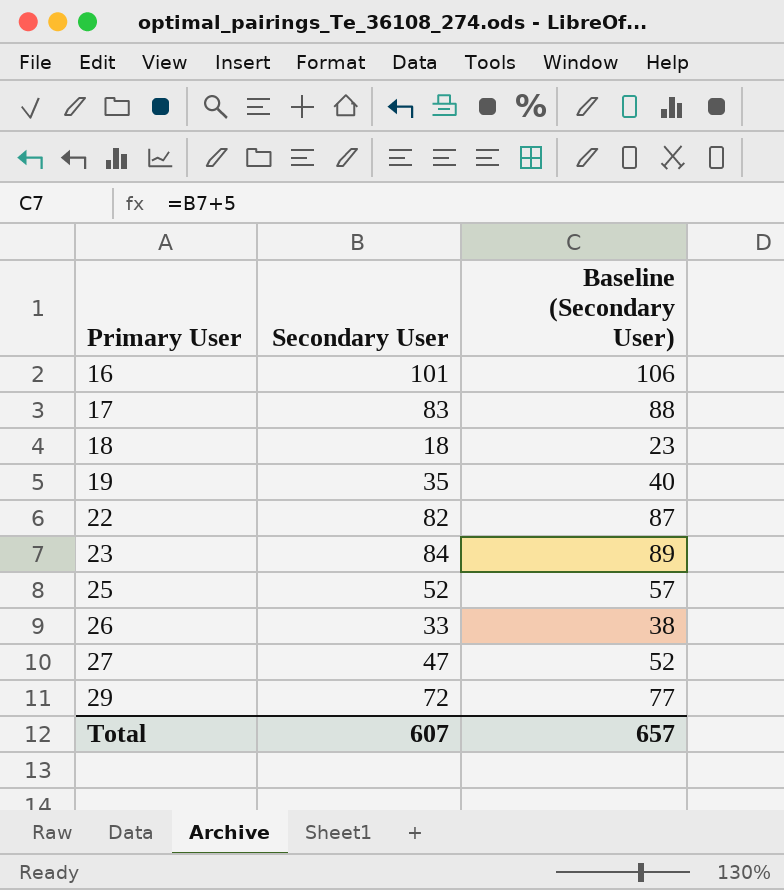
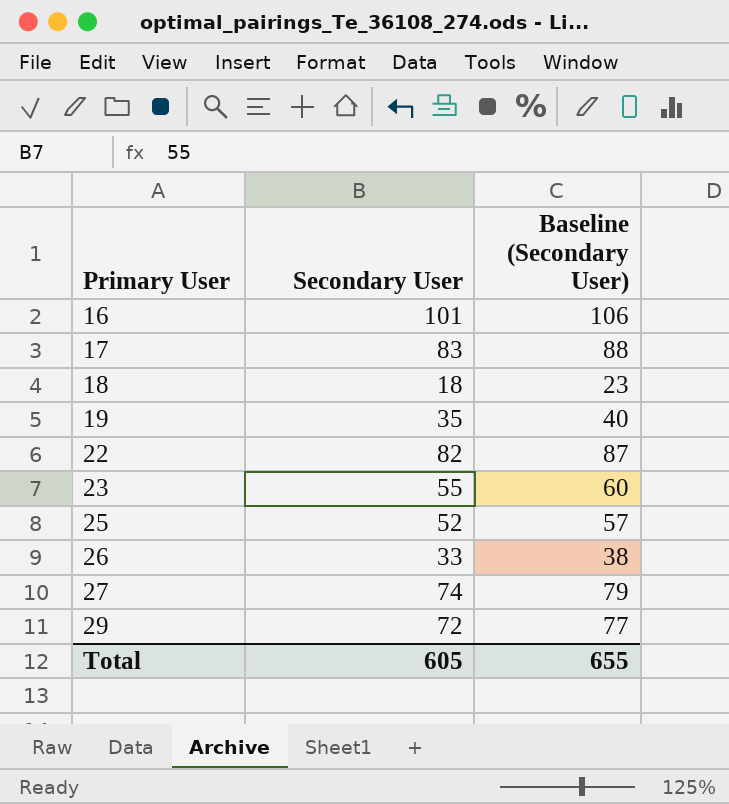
23 | Secondary User: 84 -> 55
23 | Baseline (Secondary User): 89 -> 60
27 | Secondary User: 47 -> 74
27 | Baseline (Secondary User): 52 -> 79
Total | Secondary User: 607 -> 605
Total | Baseline (Secondary User): 657 -> 655

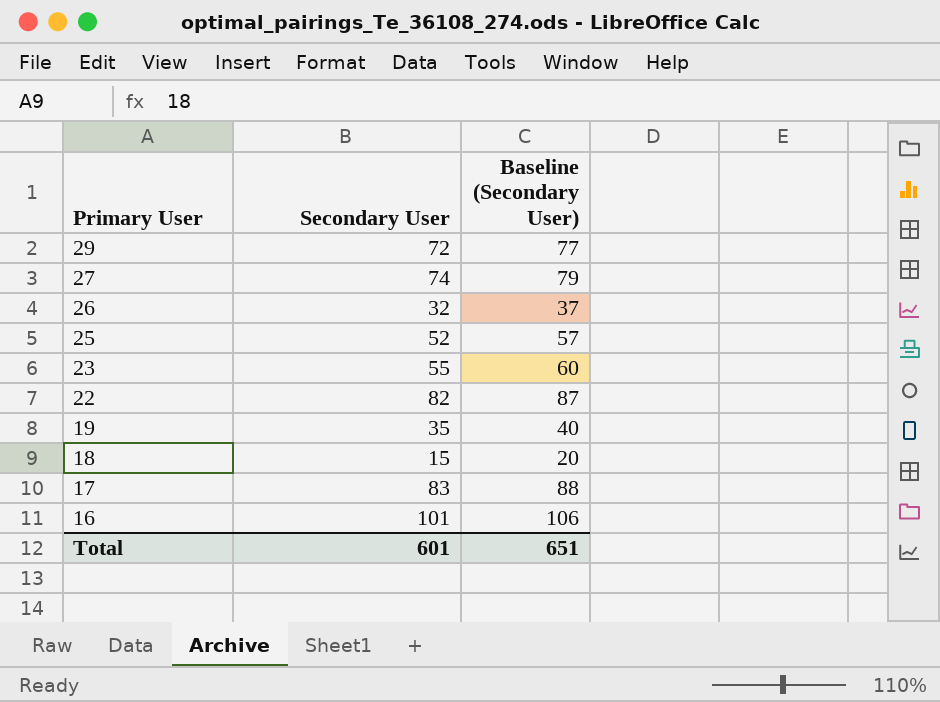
row order: Primary User ascending -> Primary User descending
26 | Secondary User: 33 -> 32
26 | Baseline (Secondary User): 38 -> 37
18 | Secondary User: 18 -> 15
18 | Baseline (Secondary User): 23 -> 20
Total | Secondary User: 605 -> 601
Total | Baseline (Secondary User): 655 -> 651

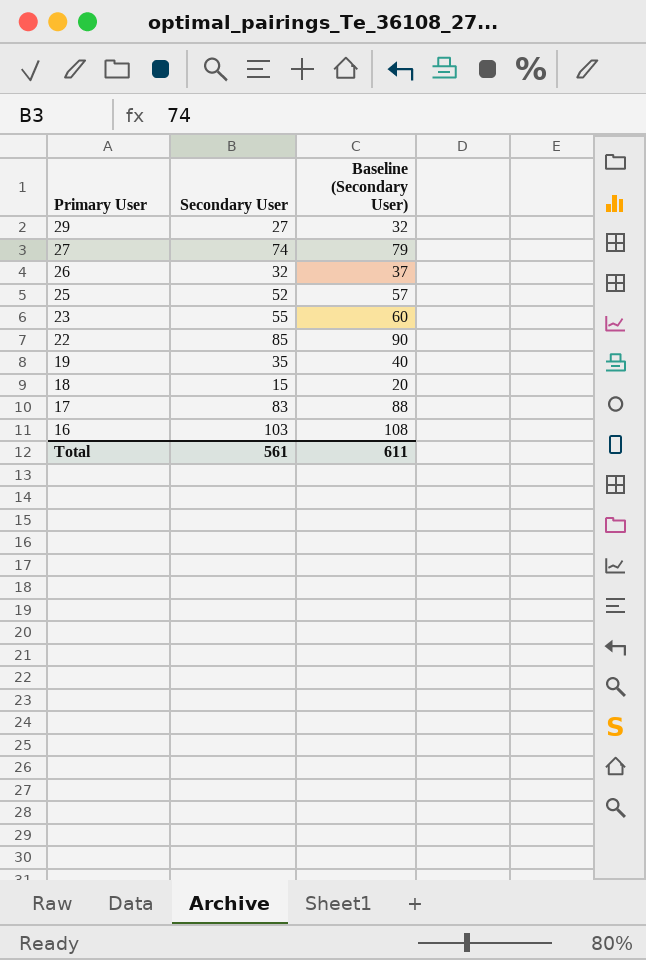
29 | Secondary User: 72 -> 27
29 | Baseline (Secondary User): 77 -> 32
22 | Secondary User: 82 -> 85
22 | Baseline (Secondary User): 87 -> 90
16 | Secondary User: 101 -> 103
16 | Baseline (Secondary User): 106 -> 108
Total | Secondary User: 601 -> 561
Total | Baseline (Secondary User): 651 -> 611

